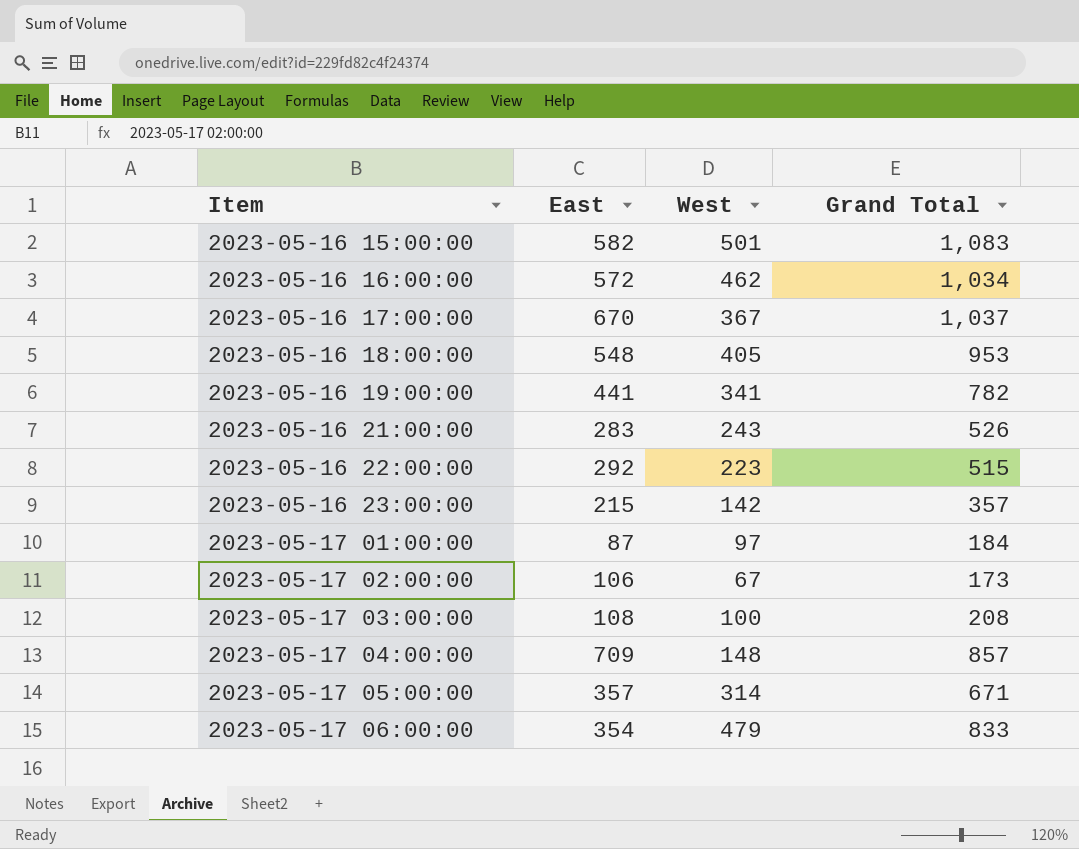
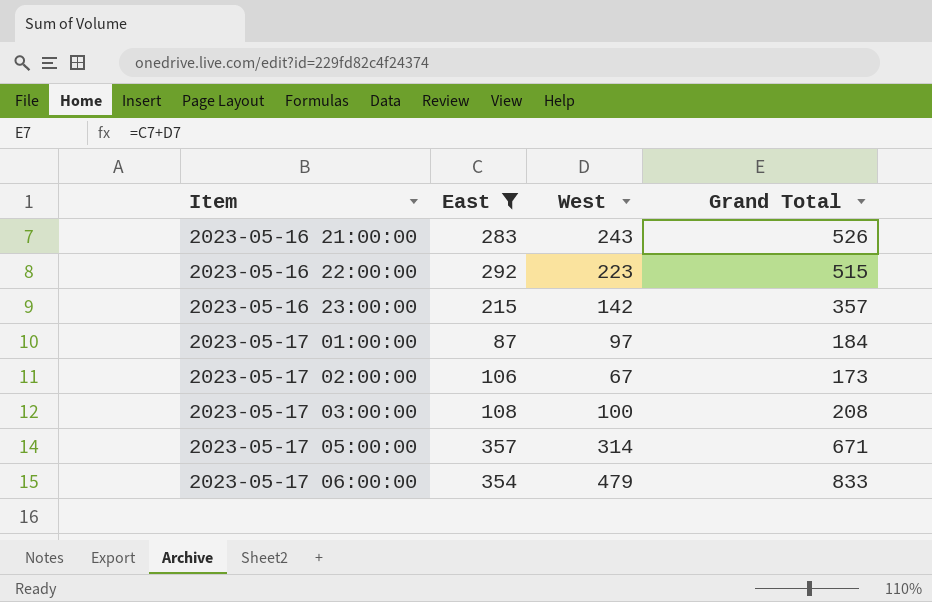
filter: none -> East <= 357

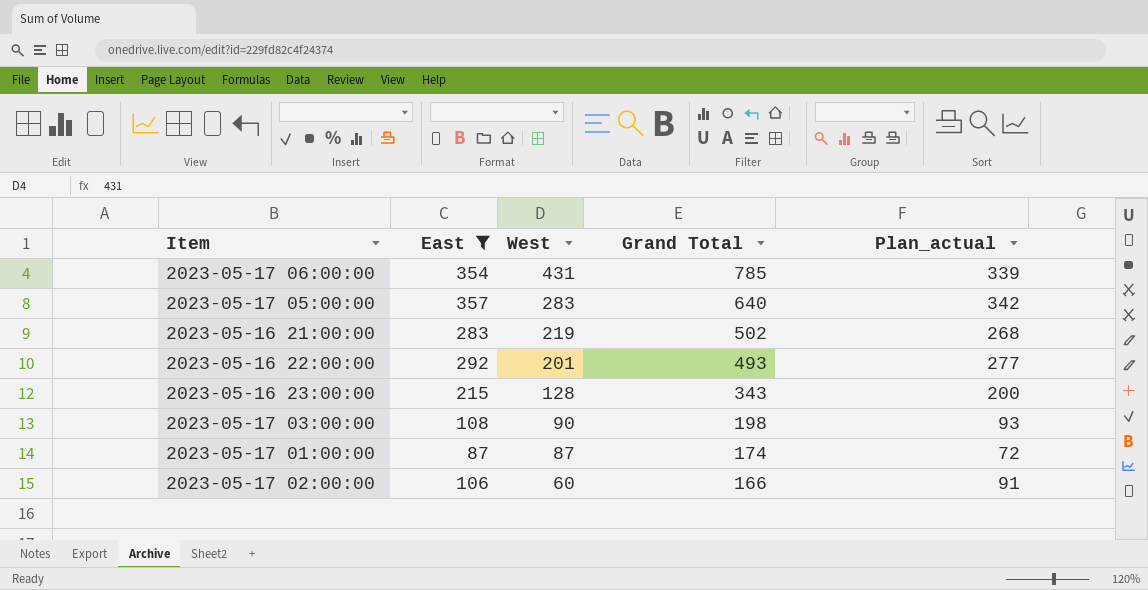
row order: Item ascending -> West descending
column Plan_actual | formula: none -> [East] - 15
2023-05-17 06:00:00 | West: 479 -> 431
2023-05-17 06:00:00 | Grand Total: 833 -> 785
2023-05-17 05:00:00 | West: 314 -> 283
2023-05-17 05:00:00 | Grand Total: 671 -> 640
2023-05-16 21:00:00 | West: 243 -> 219
2023-05-16 21:00:00 | Grand Total: 526 -> 502
2023-05-16 22:00:00 | West: 223 -> 201
2023-05-16 22:00:00 | Grand Total: 515 -> 493
2023-05-16 23:00:00 | West: 142 -> 128
2023-05-16 23:00:00 | Grand Total: 357 -> 343
2023-05-17 03:00:00 | West: 100 -> 90
2023-05-17 03:00:00 | Grand Total: 208 -> 198
2023-05-17 01:00:00 | West: 97 -> 87
2023-05-17 01:00:00 | Grand Total: 184 -> 174
2023-05-17 02:00:00 | West: 67 -> 60
2023-05-17 02:00:00 | Grand Total: 173 -> 166

